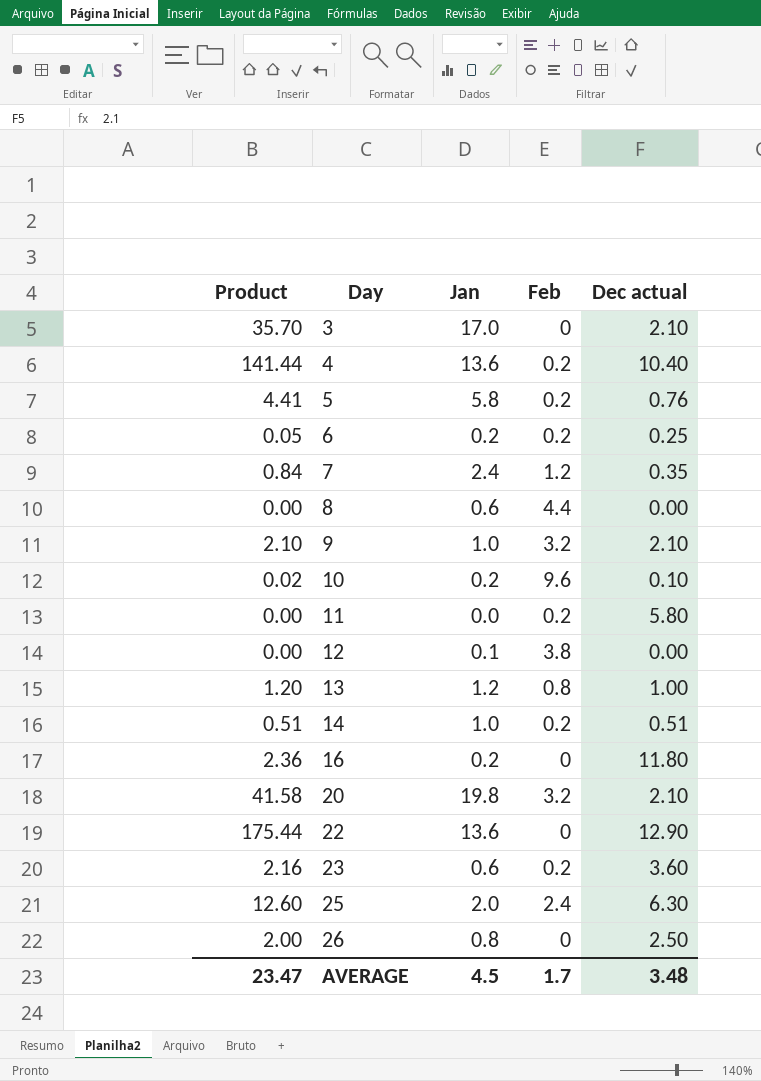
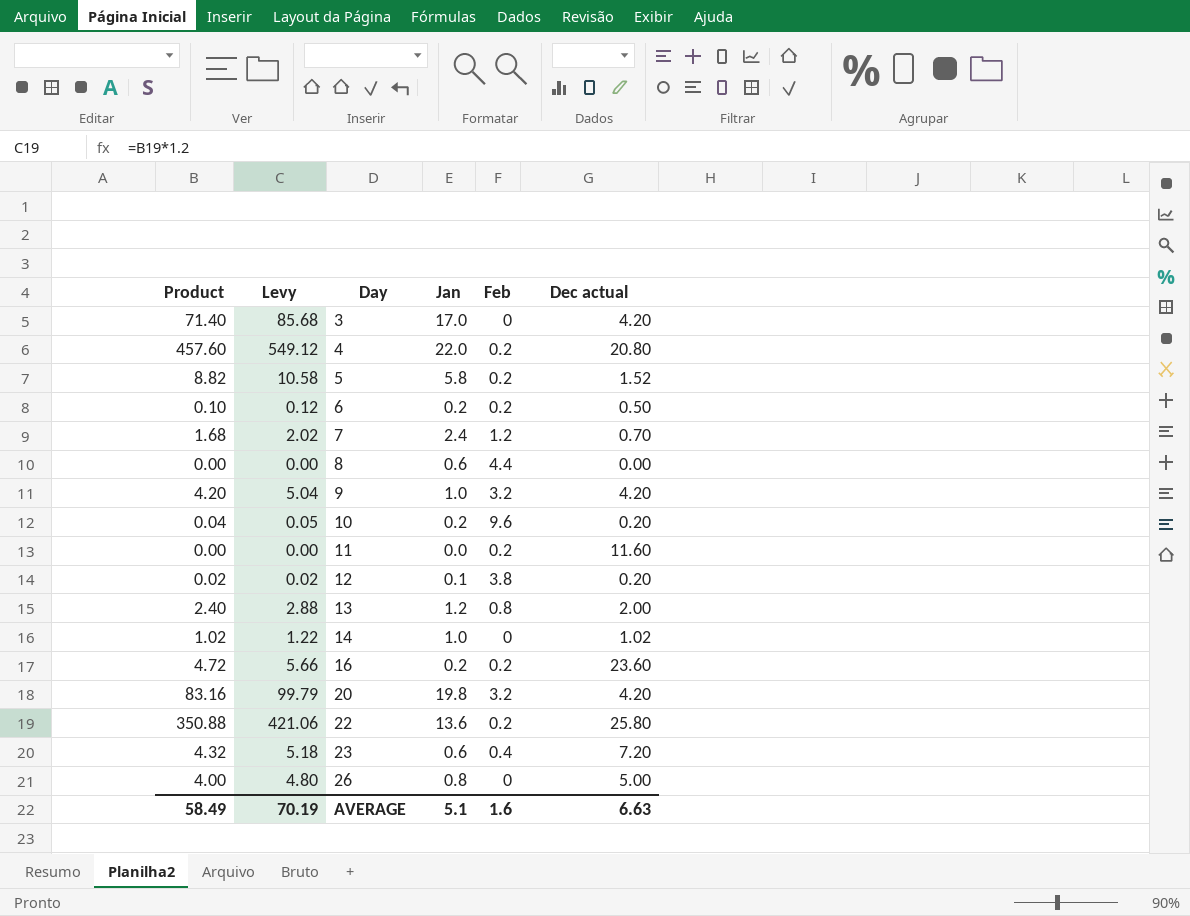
column Levy | formula: none -> [Product] * 1.2
row 25: 12.60 | 2.0 | 2.4 | 6.30 -> none
3 | Product: 35.70 -> 71.40
3 | Dec actual: 2.10 -> 4.20
4 | Product: 141.44 -> 457.60
4 | Jan: 13.6 -> 22.0
4 | Dec actual: 10.40 -> 20.80
5 | Product: 4.41 -> 8.82
5 | Dec actual: 0.76 -> 1.52
6 | Product: 0.05 -> 0.10
6 | Dec actual: 0.25 -> 0.50
7 | Product: 0.84 -> 1.68
7 | Dec actual: 0.35 -> 0.70
9 | Product: 2.10 -> 4.20
9 | Dec actual: 2.10 -> 4.20
10 | Product: 0.02 -> 0.04
10 | Dec actual: 0.10 -> 0.20
11 | Dec actual: 5.80 -> 11.60
12 | Product: 0.00 -> 0.02
12 | Dec actual: 0.00 -> 0.20
13 | Product: 1.20 -> 2.40
13 | Dec actual: 1.00 -> 2.00
14 | Product: 0.51 -> 1.02
14 | Feb: 0.2 -> 0
14 | Dec actual: 0.51 -> 1.02
16 | Product: 2.36 -> 4.72
16 | Feb: 0 -> 0.2
16 | Dec actual: 11.80 -> 23.60
20 | Product: 41.58 -> 83.16
20 | Dec actual: 2.10 -> 4.20
22 | Product: 175.44 -> 350.88
22 | Feb: 0 -> 0.2
22 | Dec actual: 12.90 -> 25.80
23 | Product: 2.16 -> 4.32
23 | Feb: 0.2 -> 0.4
23 | Dec actual: 3.60 -> 7.20
26 | Product: 2.00 -> 4.00
26 | Dec actual: 2.50 -> 5.00
AVERAGE | Product: 23.47 -> 58.49
AVERAGE | Jan: 4.5 -> 5.1
AVERAGE | Feb: 1.7 -> 1.6
AVERAGE | Dec actual: 3.48 -> 6.63

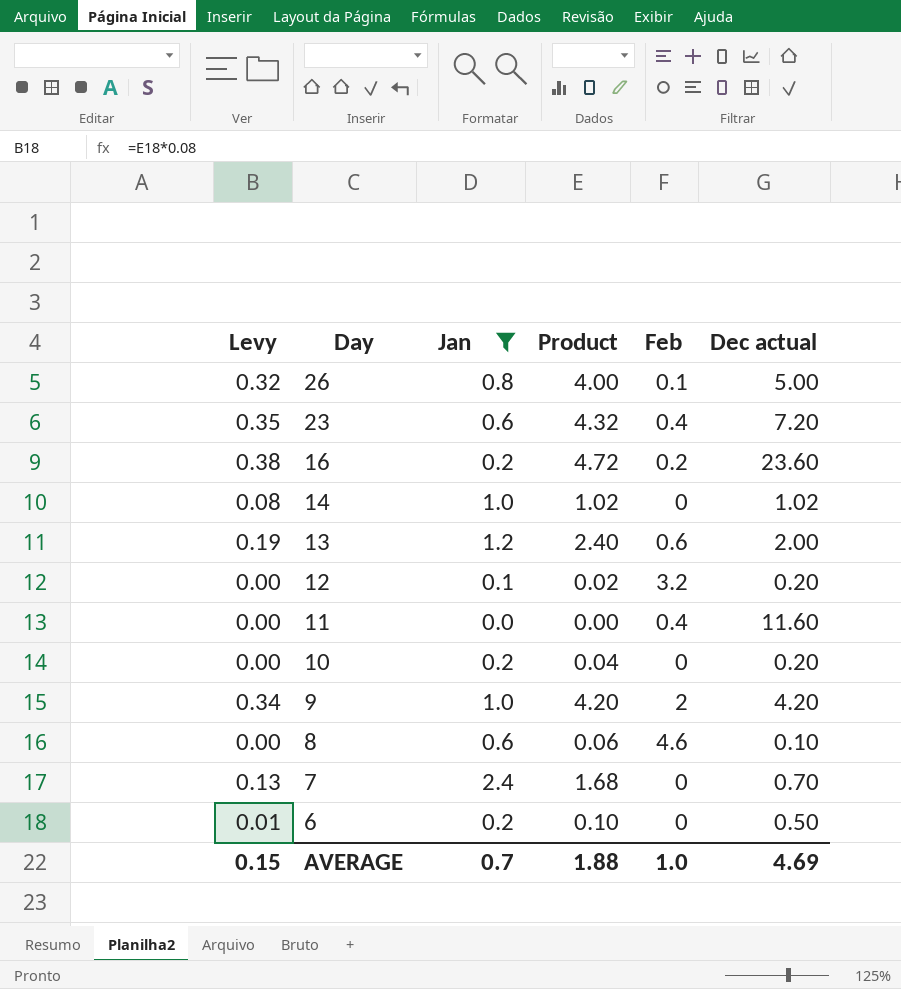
filter: none -> Jan <= 2.4
row order: Day ascending -> Day descending
column Levy | formula: [Product] * 1.2 -> [Product] * 0.08
column Product | position: 1 -> 4
26 | Feb: 0 -> 0.1
13 | Feb: 0.8 -> 0.6
12 | Feb: 3.8 -> 3.2
11 | Feb: 0.2 -> 0.4
10 | Feb: 9.6 -> 0
9 | Feb: 3.2 -> 2
8 | Product: 0.00 -> 0.06
8 | Feb: 4.4 -> 4.6
8 | Dec actual: 0.00 -> 0.10
7 | Feb: 1.2 -> 0
6 | Feb: 0.2 -> 0
AVERAGE | Levy: 70.19 -> 0.15
AVERAGE | Jan: 5.1 -> 0.7
AVERAGE | Product: 58.49 -> 1.88
AVERAGE | Feb: 1.6 -> 1.0
AVERAGE | Dec actual: 6.63 -> 4.69

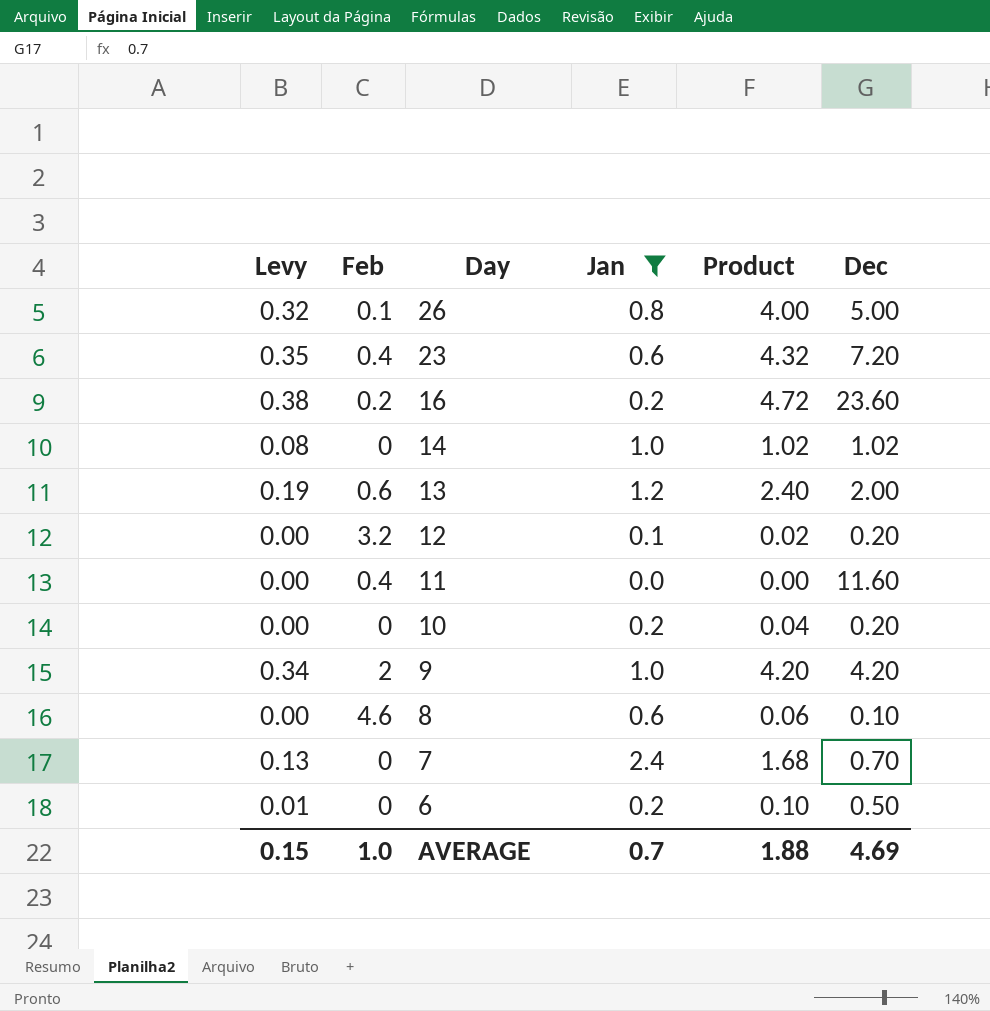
column Feb | position: 5 -> 2
column name: Dec actual -> Dec

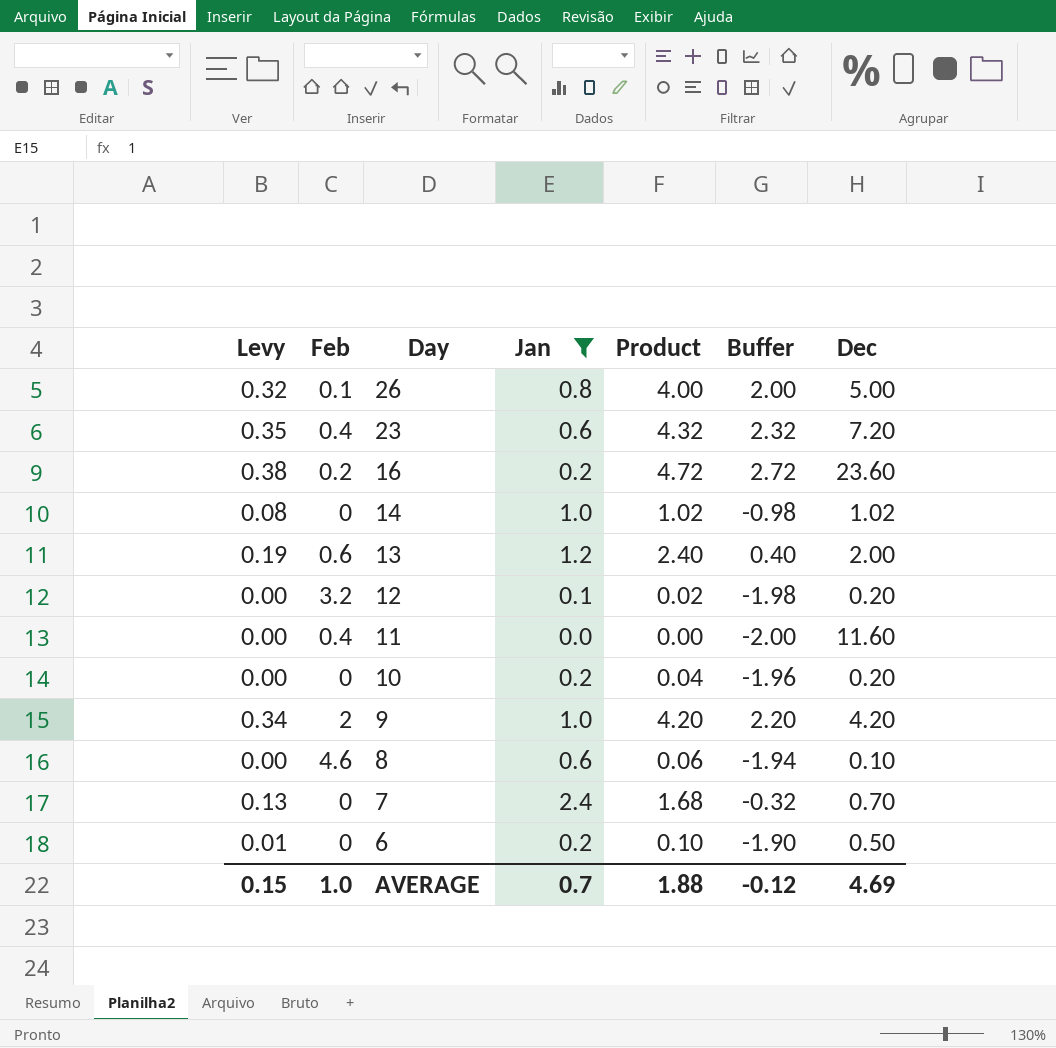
column Buffer | formula: none -> [Product] - 2

